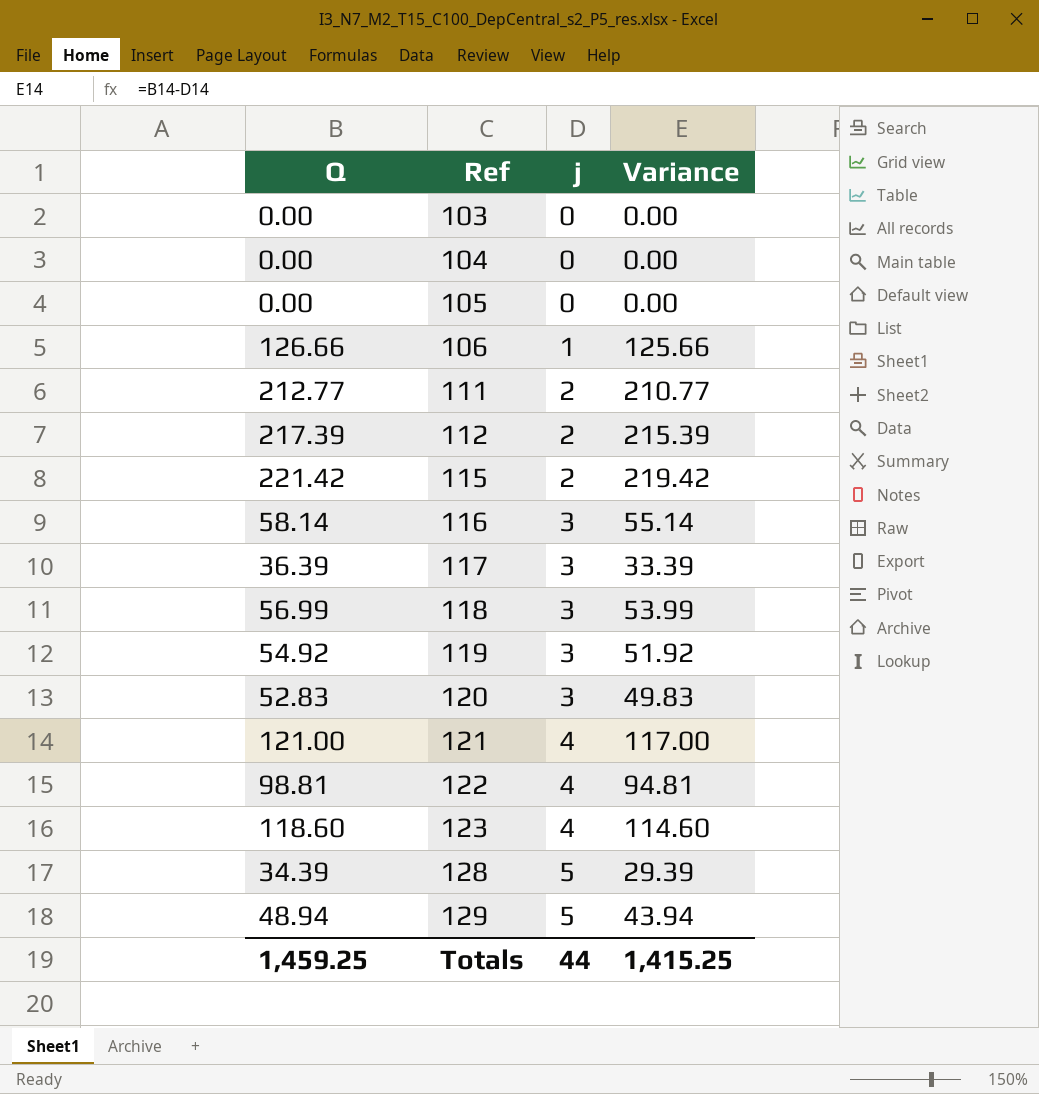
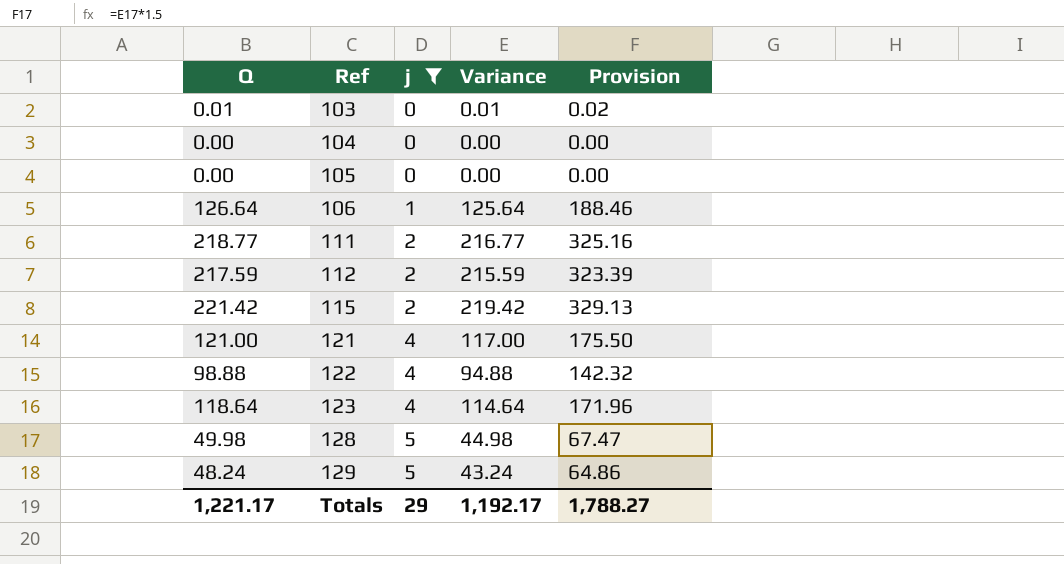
filter: none -> j != 3
column Provision | formula: none -> [Variance] * 1.5
103 | Q: 0.00 -> 0.01
103 | Variance: 0.00 -> 0.01
106 | Q: 126.66 -> 126.64
106 | Variance: 125.66 -> 125.64
111 | Q: 212.77 -> 218.77
111 | Variance: 210.77 -> 216.77
112 | Q: 217.39 -> 217.59
112 | Variance: 215.39 -> 215.59
122 | Q: 98.81 -> 98.88
122 | Variance: 94.81 -> 94.88
123 | Q: 118.60 -> 118.64
123 | Variance: 114.60 -> 114.64
128 | Q: 34.39 -> 49.98
128 | Variance: 29.39 -> 44.98
129 | Q: 48.94 -> 48.24
129 | Variance: 43.94 -> 43.24
Totals | Q: 1,459.25 -> 1,221.17
Totals | j: 44 -> 29
Totals | Variance: 1,415.25 -> 1,192.17

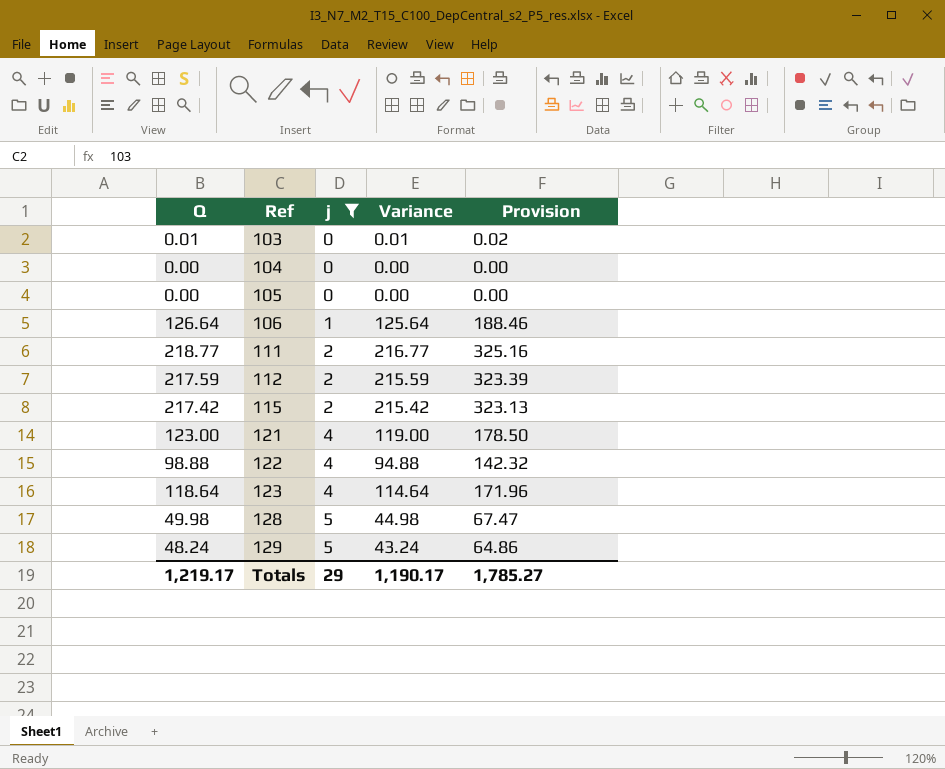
115 | Q: 221.42 -> 217.42
115 | Variance: 219.42 -> 215.42
115 | Provision: 329.13 -> 323.13
121 | Q: 121.00 -> 123.00
121 | Variance: 117.00 -> 119.00
121 | Provision: 175.50 -> 178.50
Totals | Q: 1,221.17 -> 1,219.17
Totals | Variance: 1,192.17 -> 1,190.17
Totals | Provision: 1,788.27 -> 1,785.27

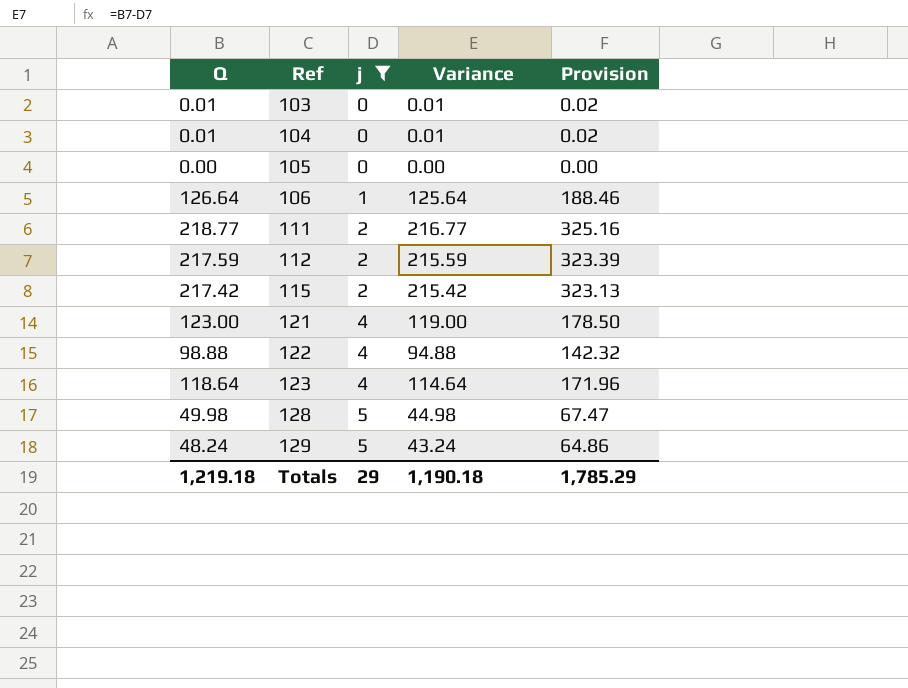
104 | Q: 0.00 -> 0.01
104 | Variance: 0.00 -> 0.01
104 | Provision: 0.00 -> 0.02
Totals | Q: 1,219.17 -> 1,219.18
Totals | Variance: 1,190.17 -> 1,190.18
Totals | Provision: 1,785.27 -> 1,785.29

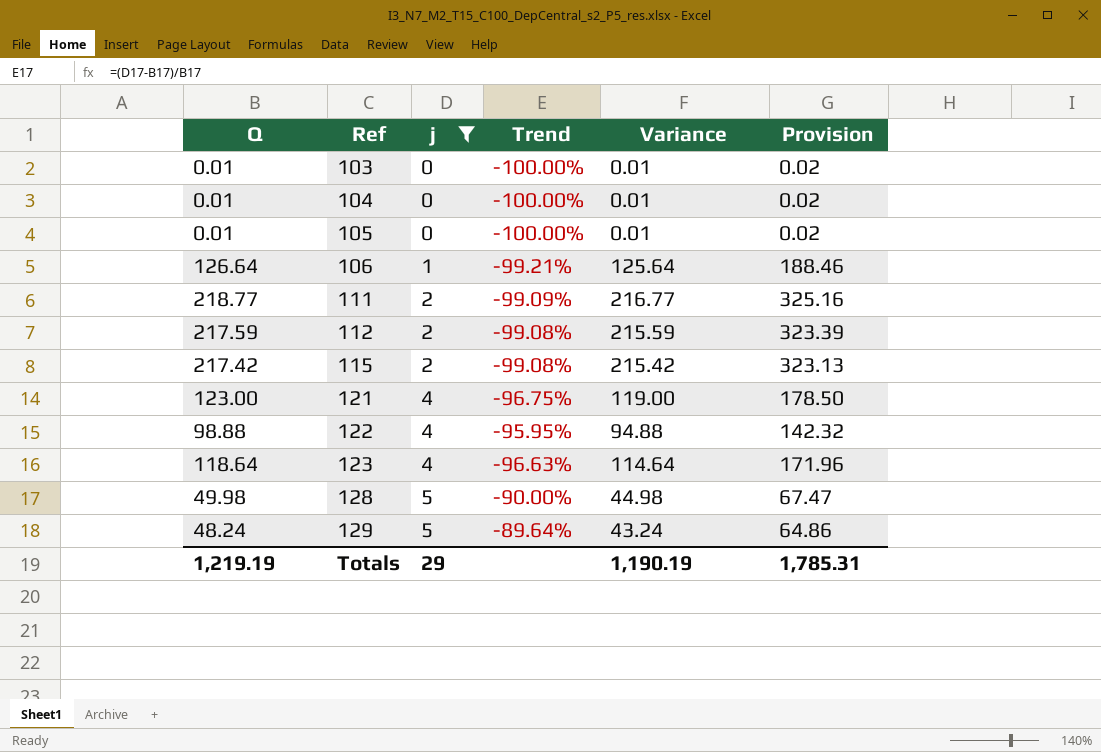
column Trend | formula: none -> ([j] - [Q]) / [Q]
105 | Q: 0.00 -> 0.01
105 | Variance: 0.00 -> 0.01
105 | Provision: 0.00 -> 0.02
Totals | Q: 1,219.18 -> 1,219.19
Totals | Variance: 1,190.18 -> 1,190.19
Totals | Provision: 1,785.29 -> 1,785.31

